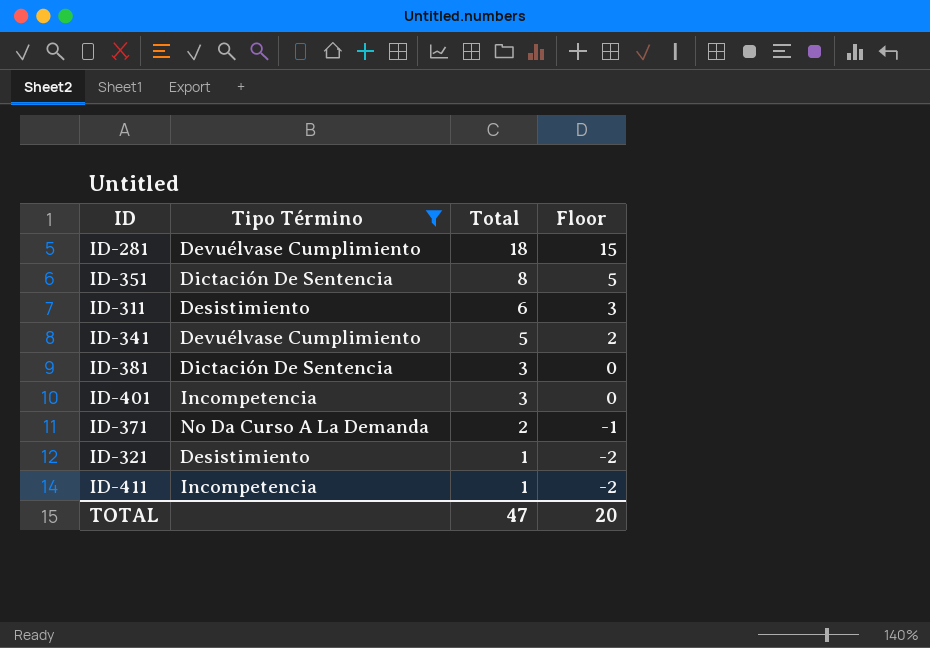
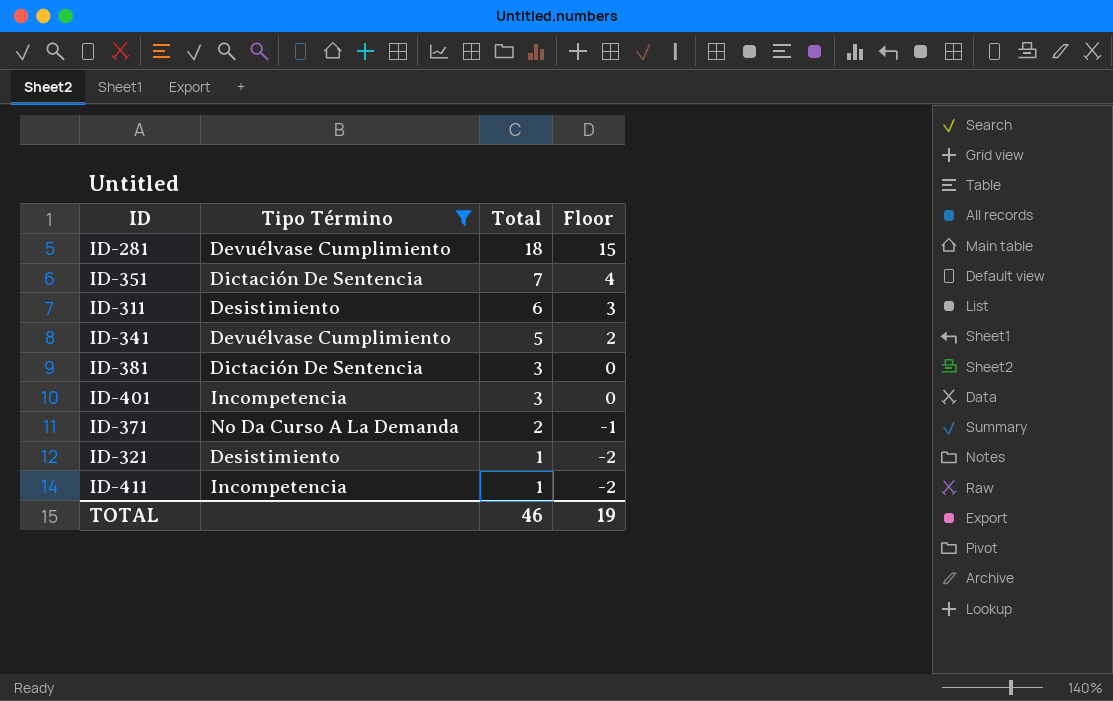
ID-351 | Total: 8 -> 7
ID-351 | Floor: 5 -> 4
TOTAL | Total: 47 -> 46
TOTAL | Floor: 20 -> 19

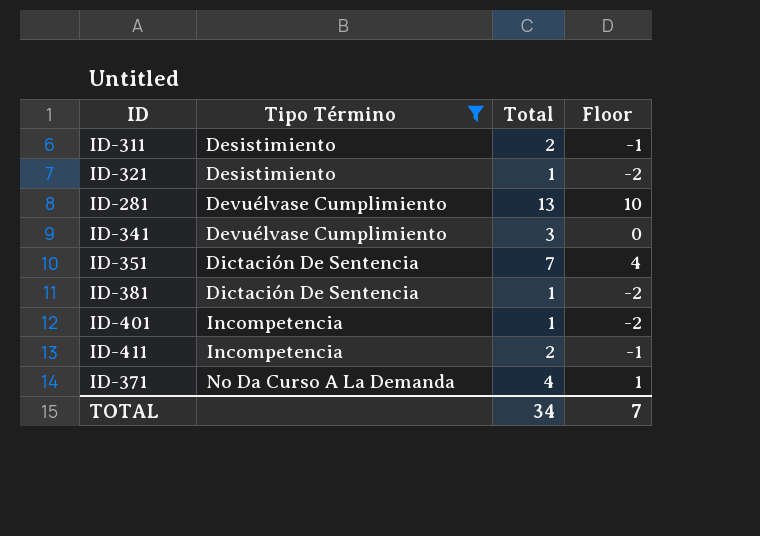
row order: Total descending -> Tipo Término ascending
ID-311 | Total: 6 -> 2
ID-311 | Floor: 3 -> -1
ID-281 | Total: 18 -> 13
ID-281 | Floor: 15 -> 10
ID-341 | Total: 5 -> 3
ID-341 | Floor: 2 -> 0
ID-381 | Total: 3 -> 1
ID-381 | Floor: 0 -> -2
ID-401 | Total: 3 -> 1
ID-401 | Floor: 0 -> -2
ID-411 | Total: 1 -> 2
ID-411 | Floor: -2 -> -1
ID-371 | Total: 2 -> 4
ID-371 | Floor: -1 -> 1
TOTAL | Total: 46 -> 34
TOTAL | Floor: 19 -> 7

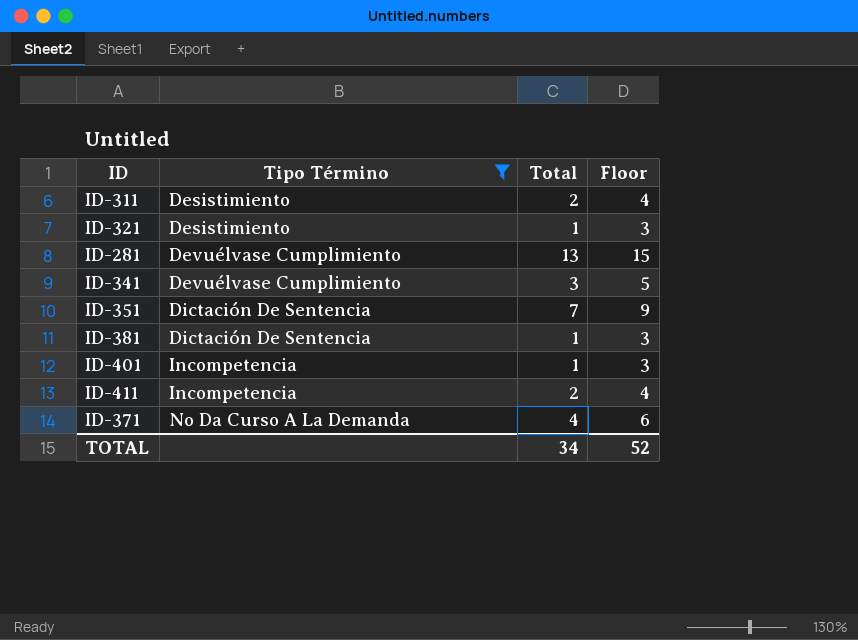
column Floor | formula: [Total] - 3 -> [Total] + 2
TOTAL | Floor: 7 -> 52

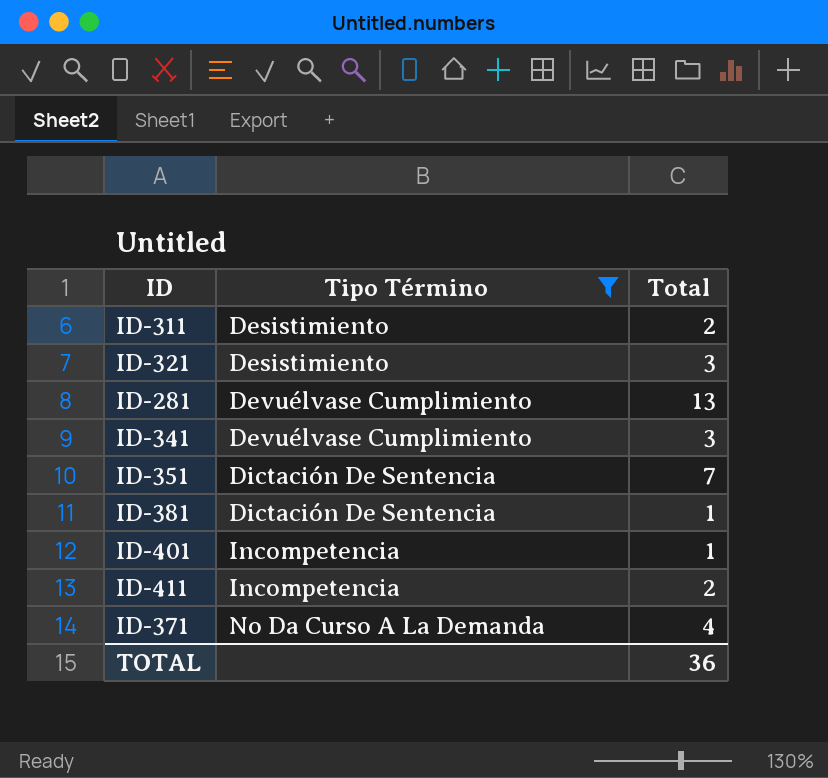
column Floor | formula: [Total] + 2 -> none
ID-321 | Total: 1 -> 3
TOTAL | Total: 34 -> 36

